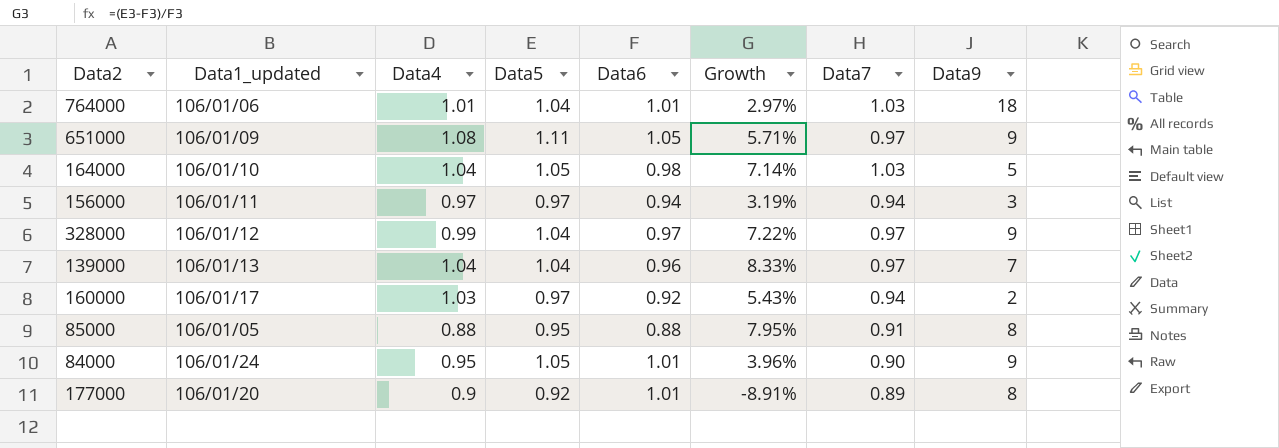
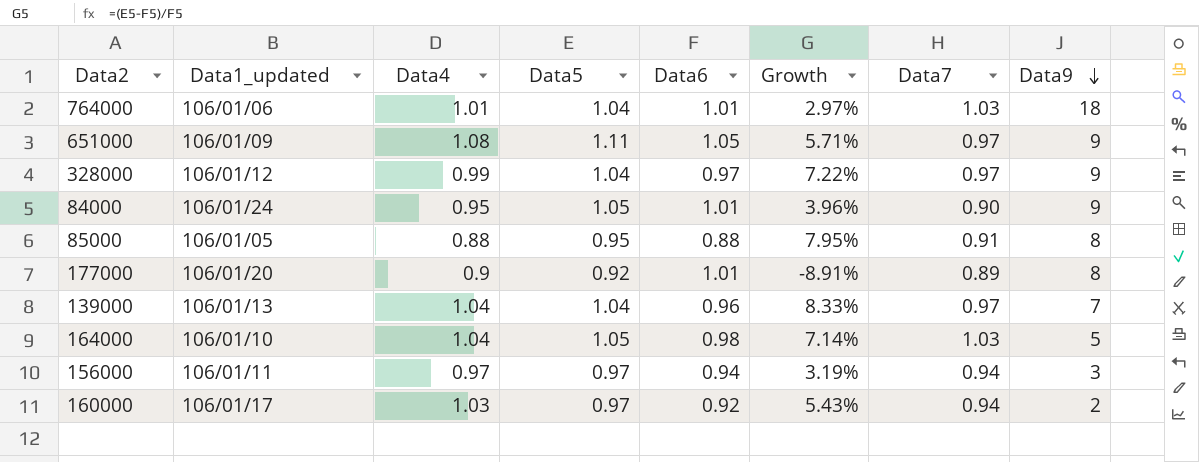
row order: none -> Data9 descending

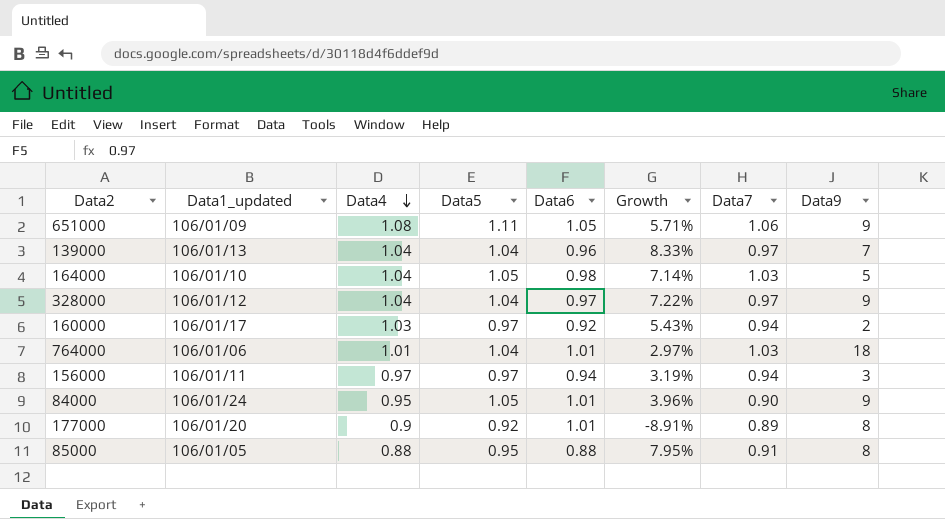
row order: Data9 descending -> Data4 descending
651000 | Data7: 0.97 -> 1.06
328000 | Data4: 0.99 -> 1.04

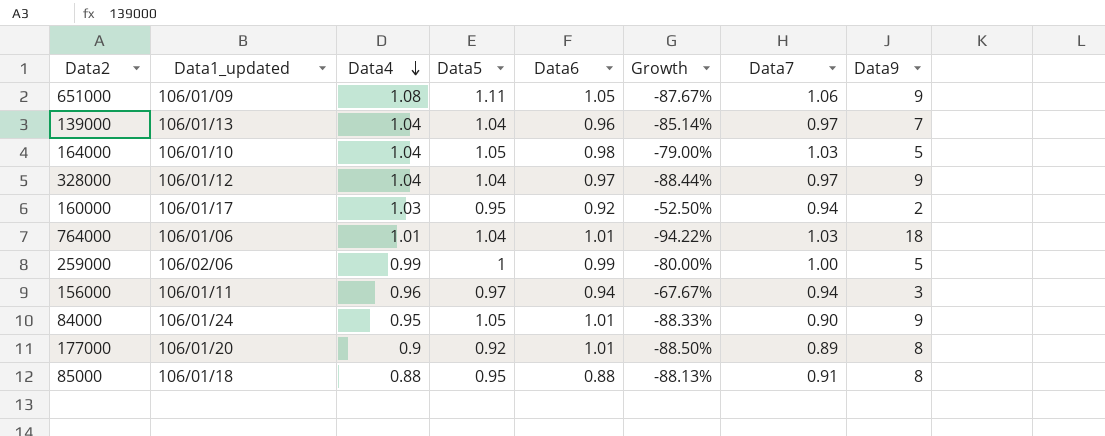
column Growth | formula: ([Data5] - [Data6]) / [Data6] -> ([Data5] - [Data9]) / [Data9]
160000 | Data5: 0.97 -> 0.95
row 259000: none -> 106/02/06 | 0.99 | 1 | 0.99 | -80.00% | 1.00 | 5
156000 | Data4: 0.97 -> 0.96
85000 | Data1_updated: 106/01/05 -> 106/01/18

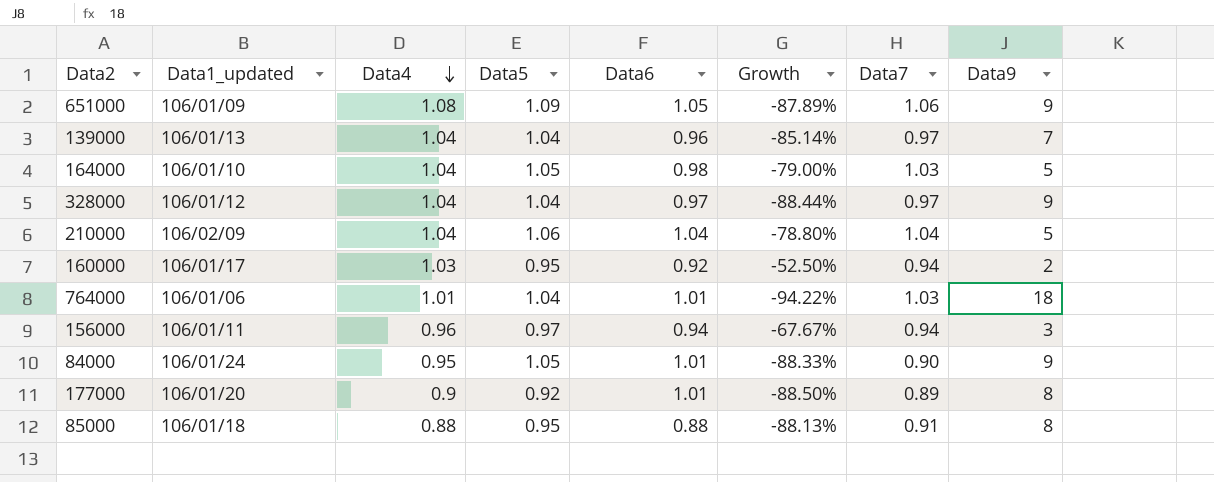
row 259000: 106/02/06 | 0.99 | 1 | 0.99 | -80.00% | 1.00 | 5 -> none
651000 | Data5: 1.11 -> 1.09
651000 | Growth: -87.67% -> -87.89%
row 210000: none -> 106/02/09 | 1.04 | 1.06 | 1.04 | -78.80% | 1.04 | 5

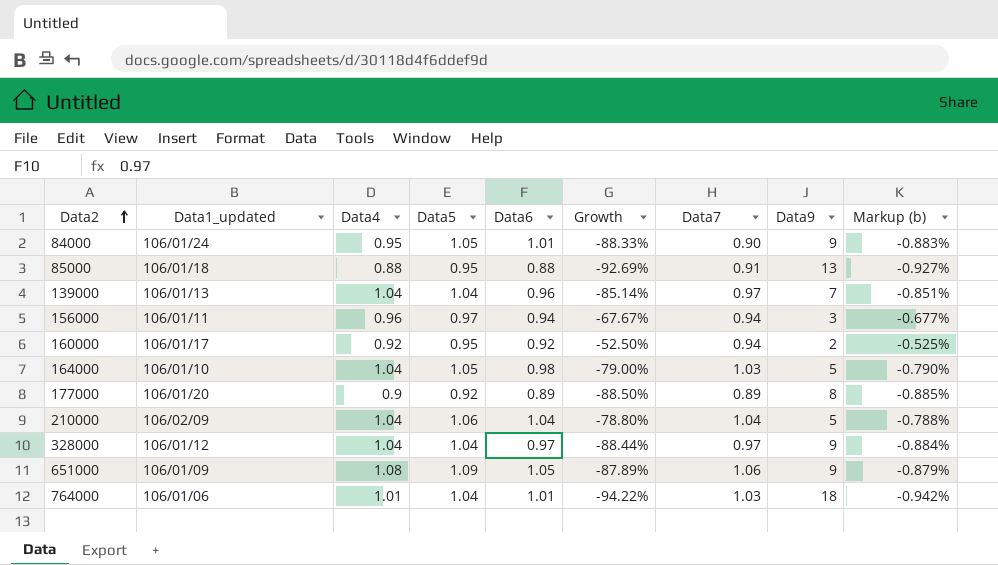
row order: Data4 descending -> Data2 ascending
column Markup (b) | formula: none -> [Growth] * 0.01
85000 | Growth: -88.13% -> -92.69%
85000 | Data9: 8 -> 13
160000 | Data4: 1.03 -> 0.92
177000 | Data6: 1.01 -> 0.89

